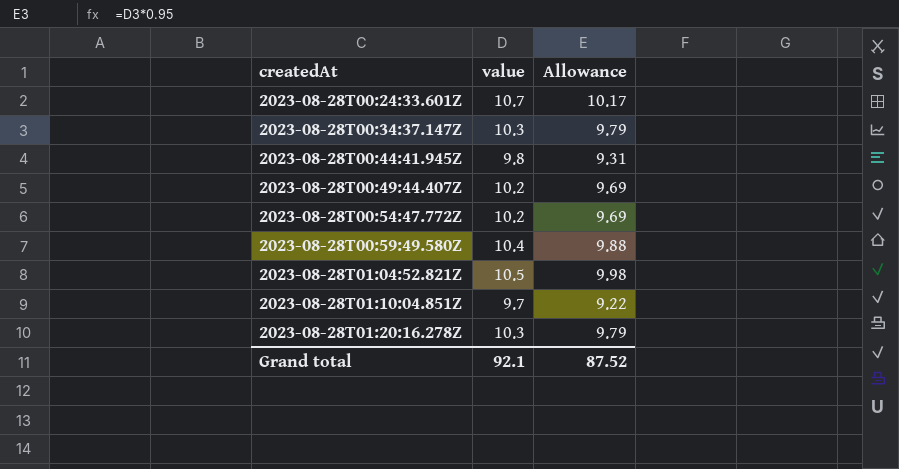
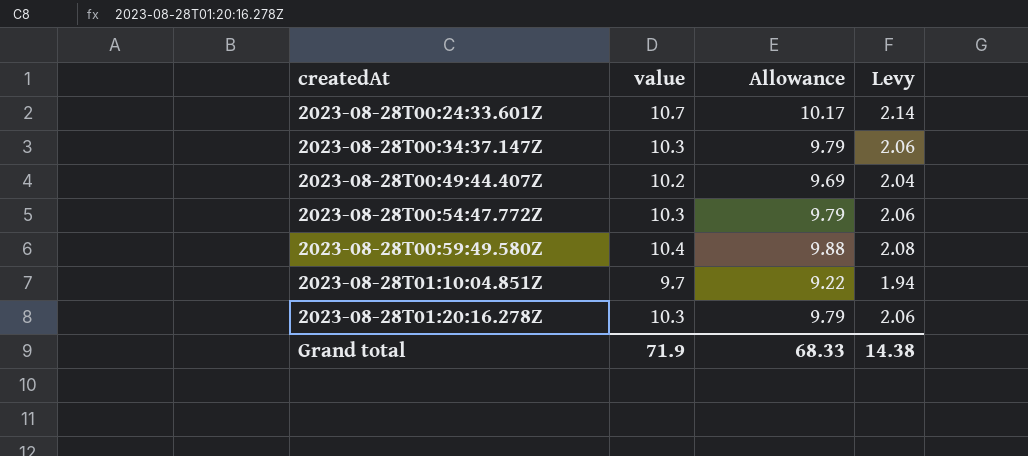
column Levy | formula: none -> [value] * 0.2
row 2023-08-28T00:44:41.945Z: 9.8 | 9.31 -> none
row 2023-08-28T01:04:52.821Z: 10.5 | 9.98 -> none
2023-08-28T00:54:47.772Z | value: 10.2 -> 10.3
2023-08-28T00:54:47.772Z | Allowance: 9.69 -> 9.79
Grand total | value: 92.1 -> 71.9
Grand total | Allowance: 87.52 -> 68.33

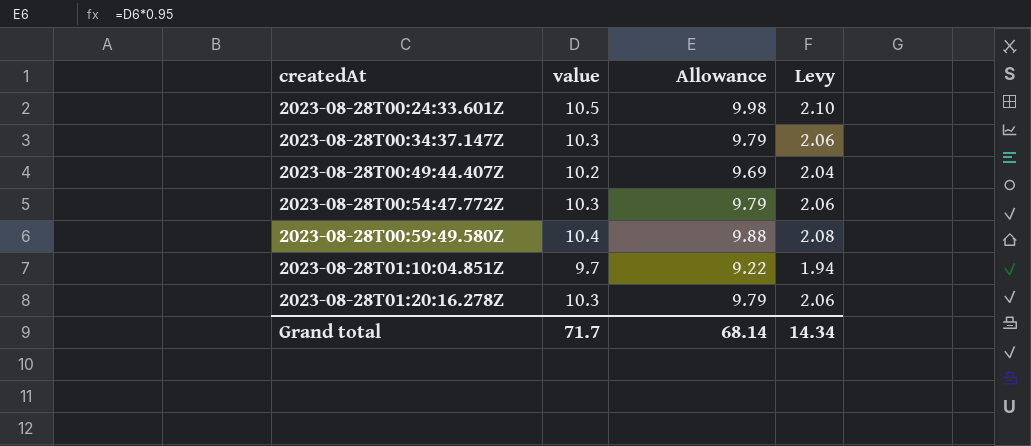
2023-08-28T00:24:33.601Z | value: 10.7 -> 10.5
2023-08-28T00:24:33.601Z | Allowance: 10.17 -> 9.98
2023-08-28T00:24:33.601Z | Levy: 2.14 -> 2.10
Grand total | value: 71.9 -> 71.7
Grand total | Allowance: 68.33 -> 68.14
Grand total | Levy: 14.38 -> 14.34

